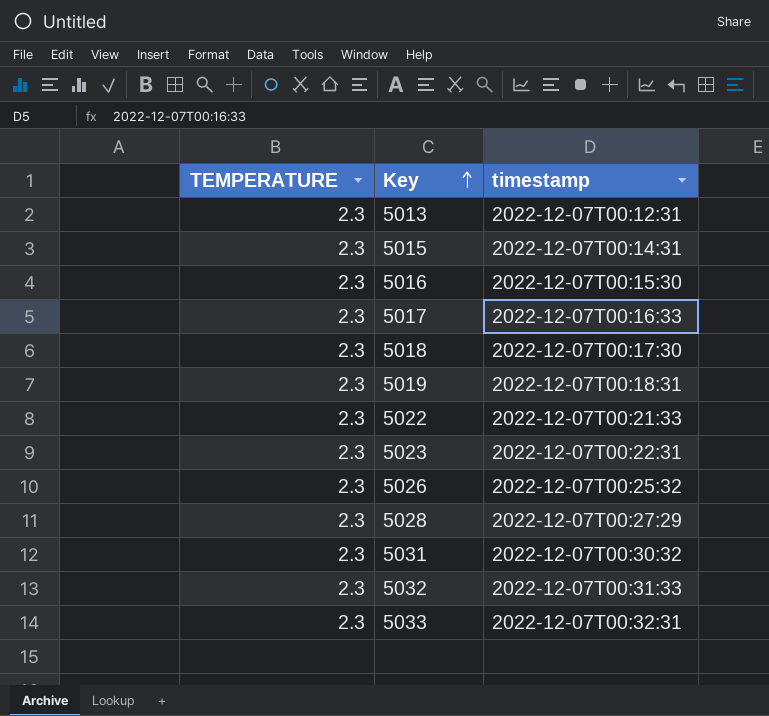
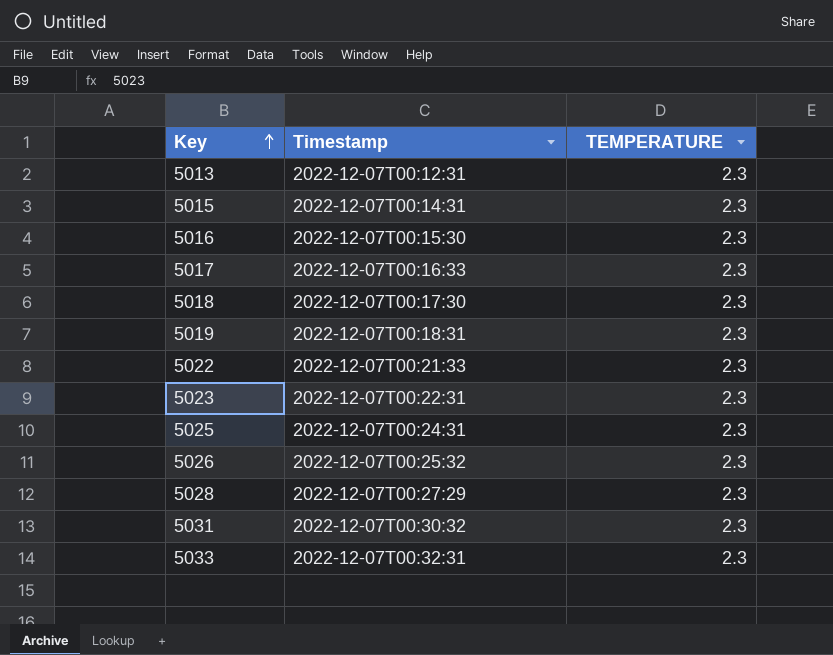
column name: timestamp -> Timestamp
column TEMPERATURE | position: 1 -> 3
row 5032: 2.3 | 2022-12-07T00:31:33 -> none
row 5025: none -> 2022-12-07T00:24:31 | 2.3

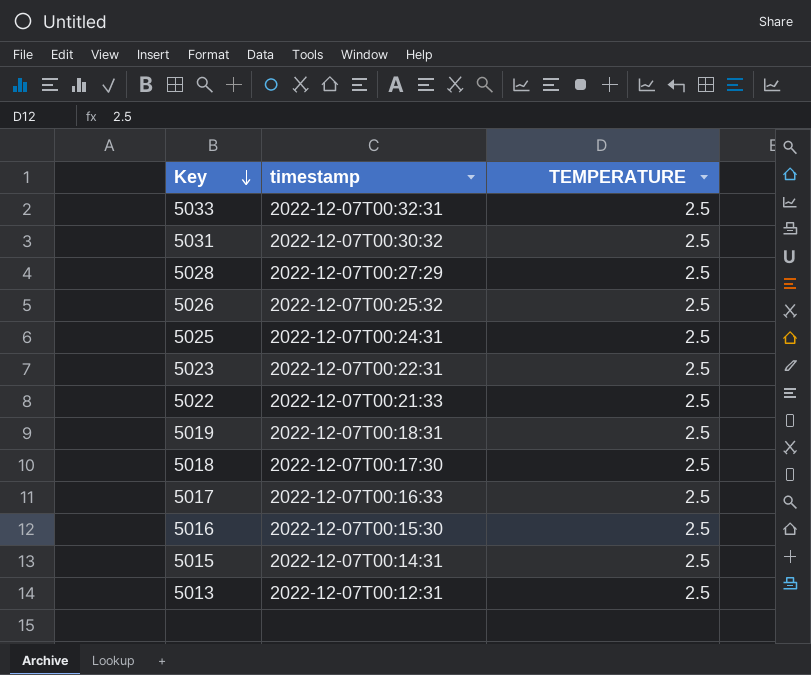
row order: Key ascending -> Key descending
column name: Timestamp -> timestamp
5033 | TEMPERATURE: 2.3 -> 2.5
5031 | TEMPERATURE: 2.3 -> 2.5
5028 | TEMPERATURE: 2.3 -> 2.5
5026 | TEMPERATURE: 2.3 -> 2.5
5025 | TEMPERATURE: 2.3 -> 2.5
5023 | TEMPERATURE: 2.3 -> 2.5
5022 | TEMPERATURE: 2.3 -> 2.5
5019 | TEMPERATURE: 2.3 -> 2.5
5018 | TEMPERATURE: 2.3 -> 2.5
5017 | TEMPERATURE: 2.3 -> 2.5
5016 | TEMPERATURE: 2.3 -> 2.5
5015 | TEMPERATURE: 2.3 -> 2.5
5013 | TEMPERATURE: 2.3 -> 2.5

